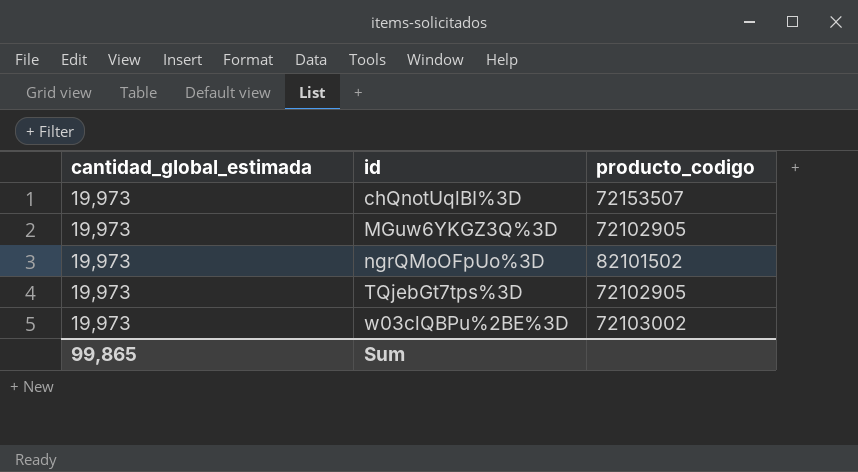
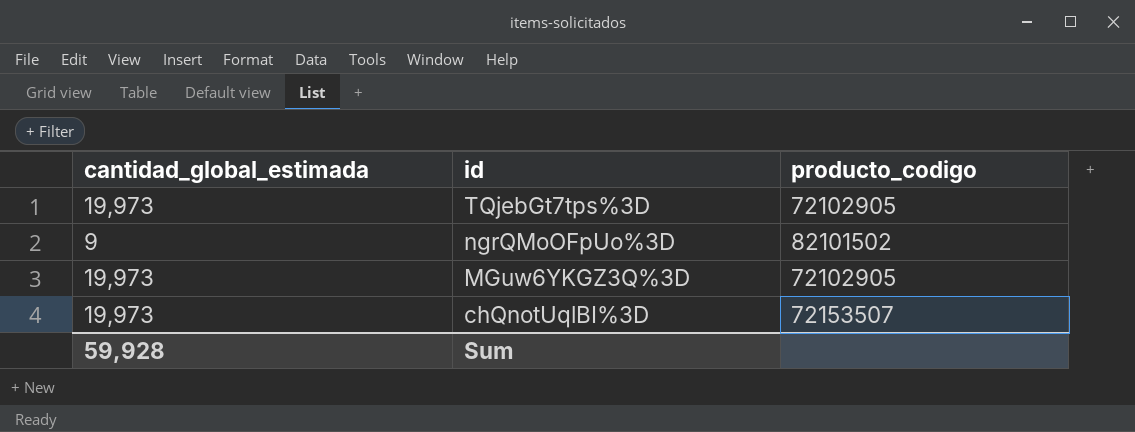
row order: id ascending -> id descending
row w03clQBPu%2BE%3D: 19,973 | 72103002 -> none
ngrQMoOFpUo%3D | cantidad_global_estimada: 19,973 -> 9
Sum | cantidad_global_estimada: 99,865 -> 59,928

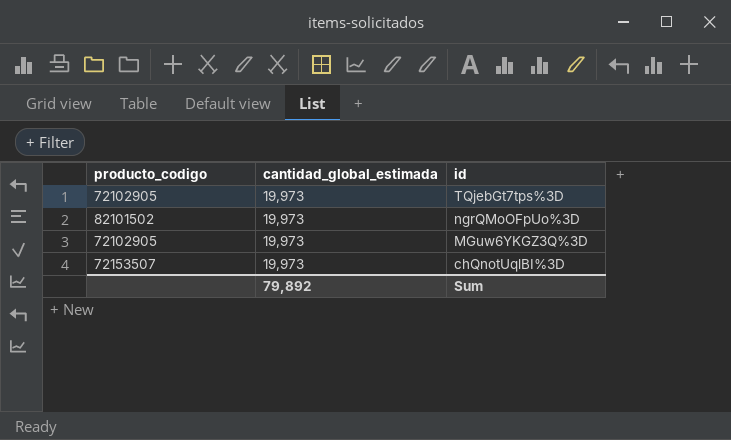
column producto_codigo | position: 3 -> 1
ngrQMoOFpUo%3D | cantidad_global_estimada: 9 -> 19,973
Sum | cantidad_global_estimada: 59,928 -> 79,892

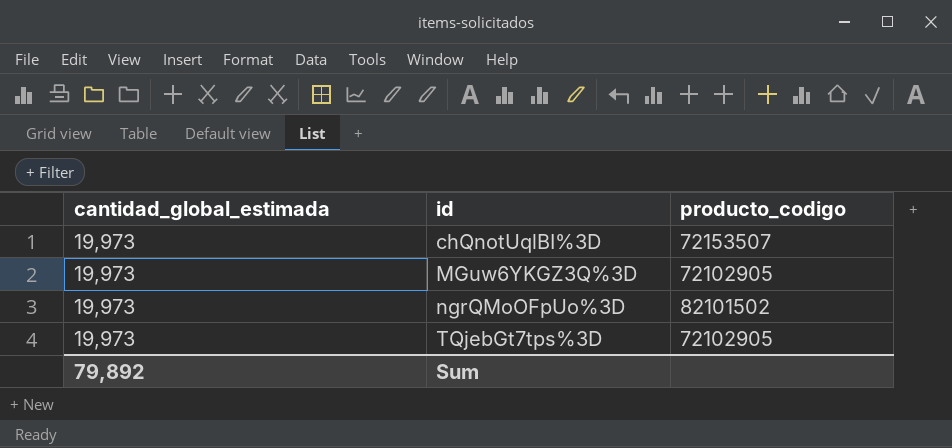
row order: id descending -> id ascending
column producto_codigo | position: 1 -> 3

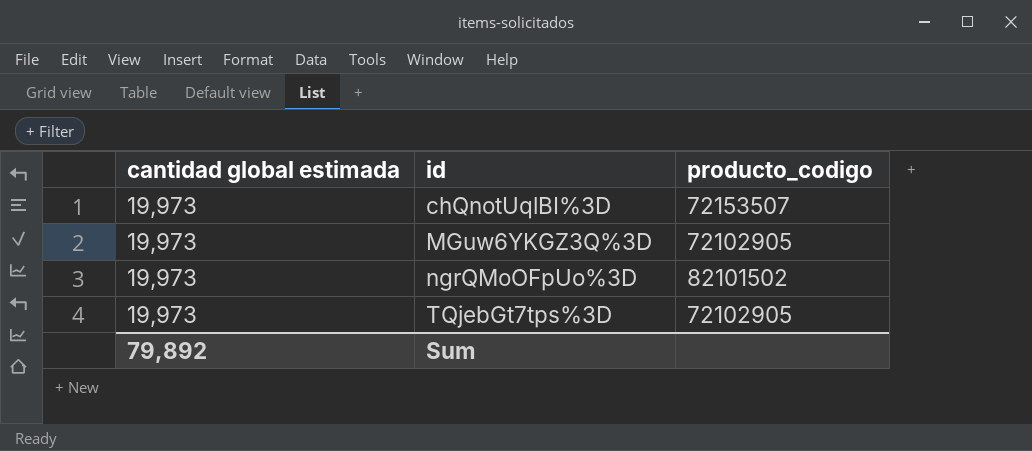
column name: cantidad_global_estimada -> cantidad global estimada

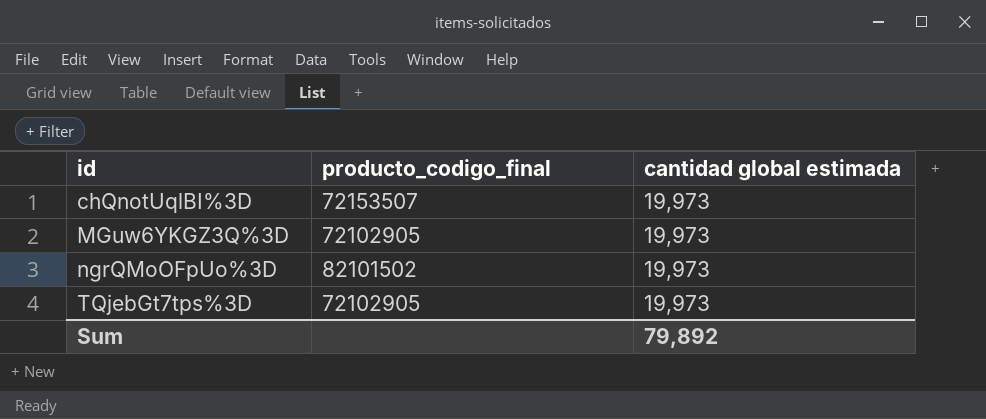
column name: producto_codigo -> producto_codigo_final
column cantidad global estimada | position: 1 -> 3

